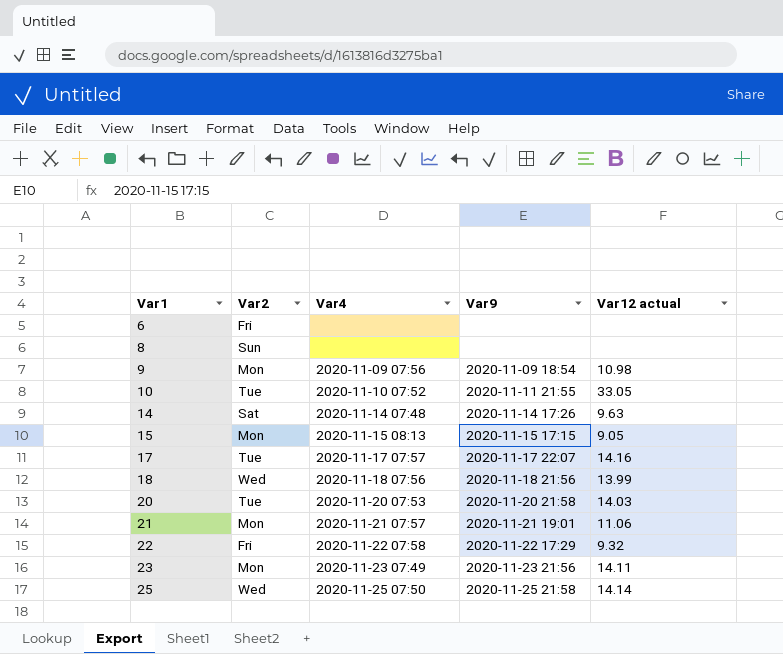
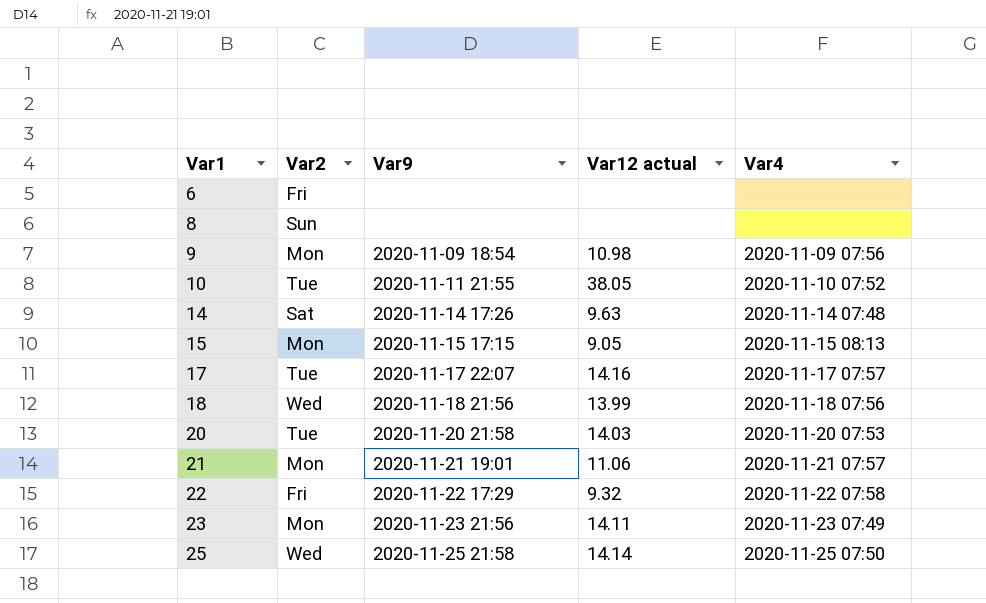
column Var4 | position: 3 -> 5
10 | Var12 actual: 33.05 -> 38.05

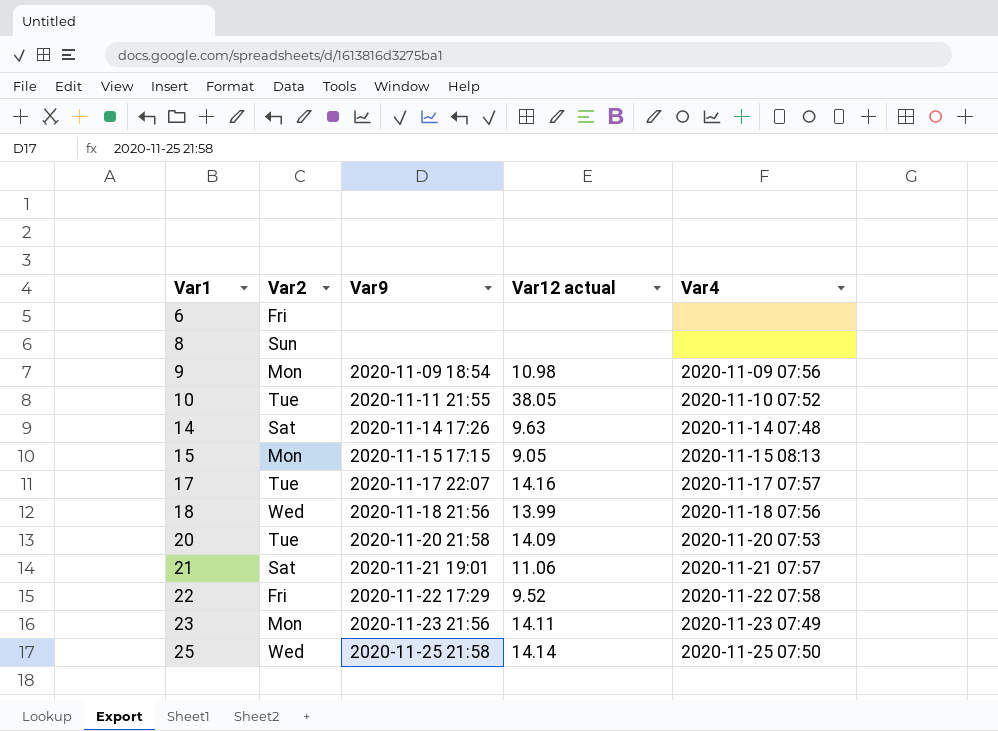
20 | Var12 actual: 14.03 -> 14.09
21 | Var2: Mon -> Sat
22 | Var12 actual: 9.32 -> 9.52

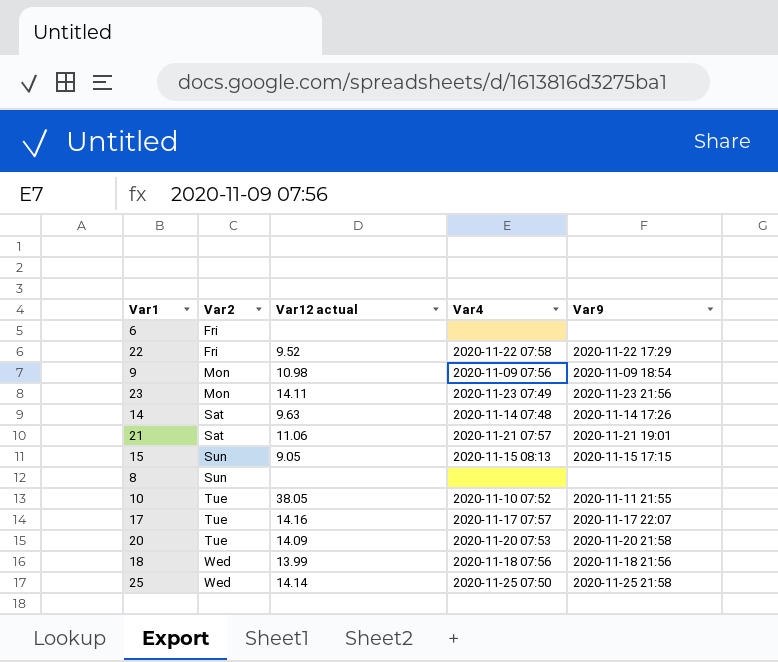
row order: Var1 ascending -> Var2 ascending
column Var9 | position: 3 -> 5
15 | Var2: Mon -> Sun

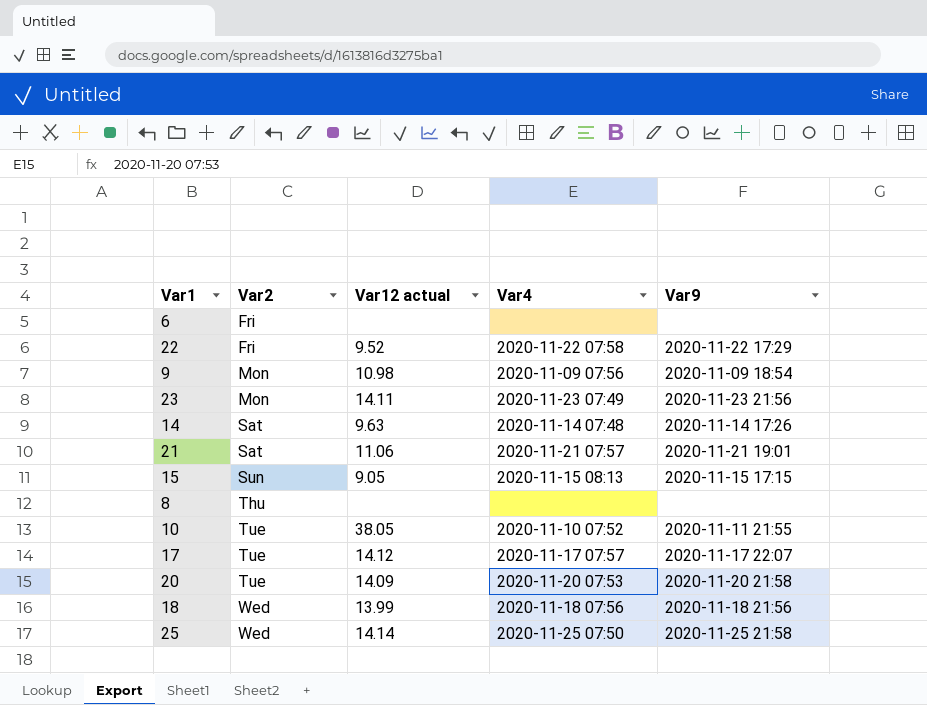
8 | Var2: Sun -> Thu
17 | Var12 actual: 14.16 -> 14.12

